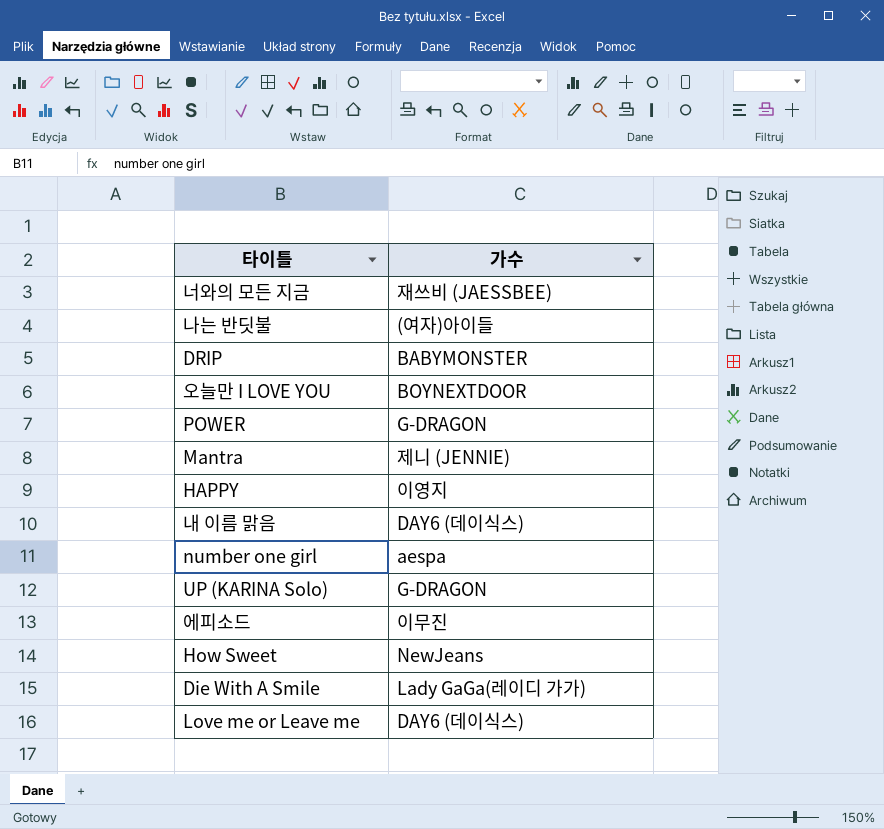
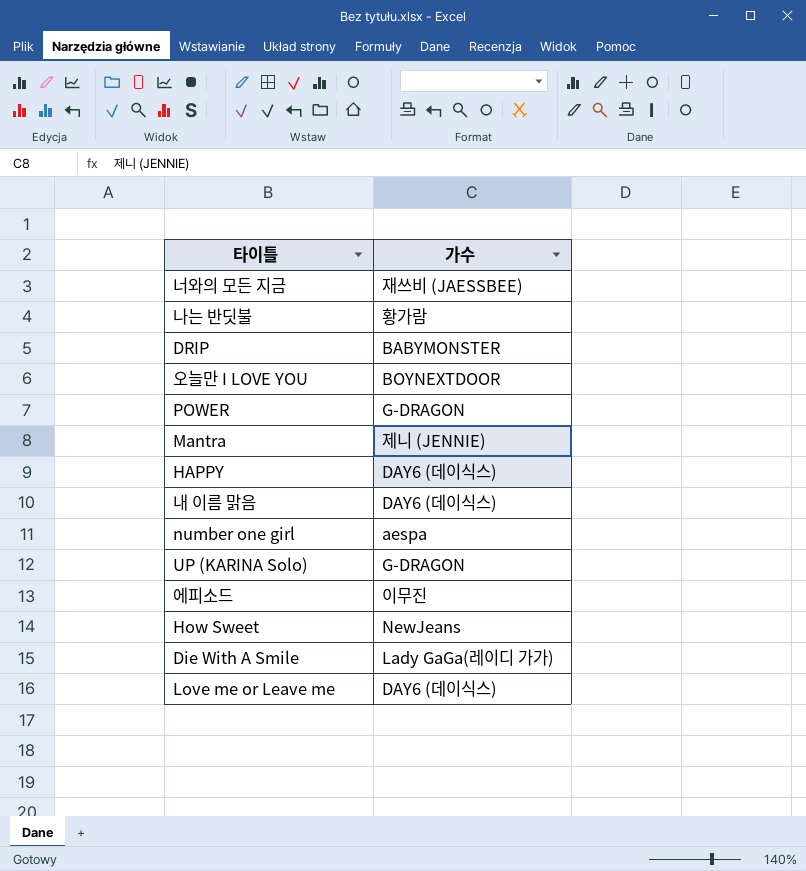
나는 반딧불 | 가수: (여자)아이들 -> 황가람
HAPPY | 가수: 이영지 -> DAY6 (데이식스)

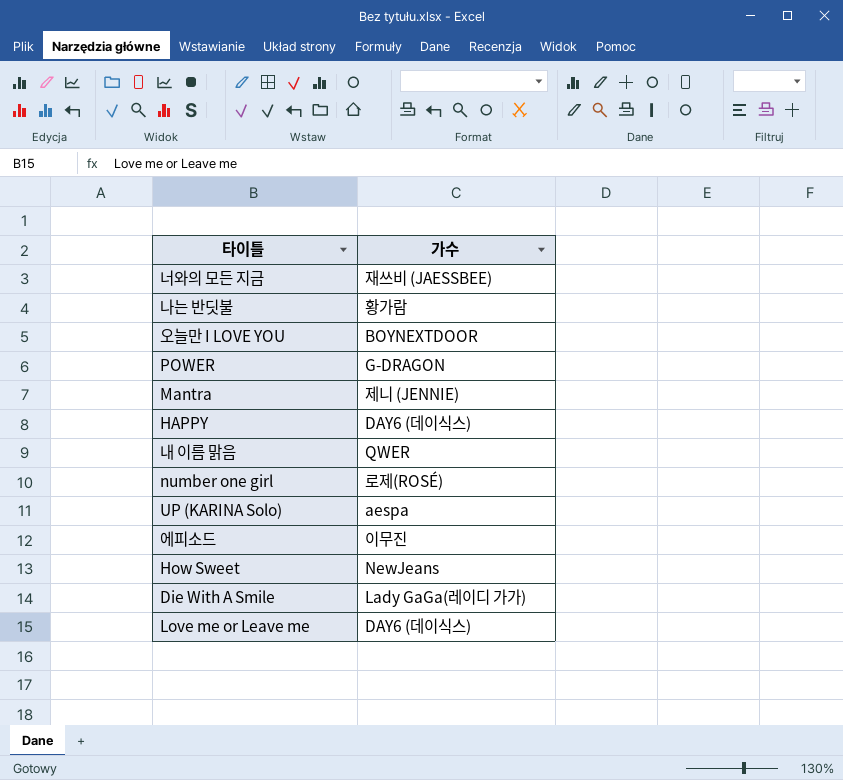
row DRIP: BABYMONSTER -> none
내 이름 맑음 | 가수: DAY6 (데이식스) -> QWER
number one girl | 가수: aespa -> 로제(ROSÉ)
UP (KARINA Solo) | 가수: G-DRAGON -> aespa

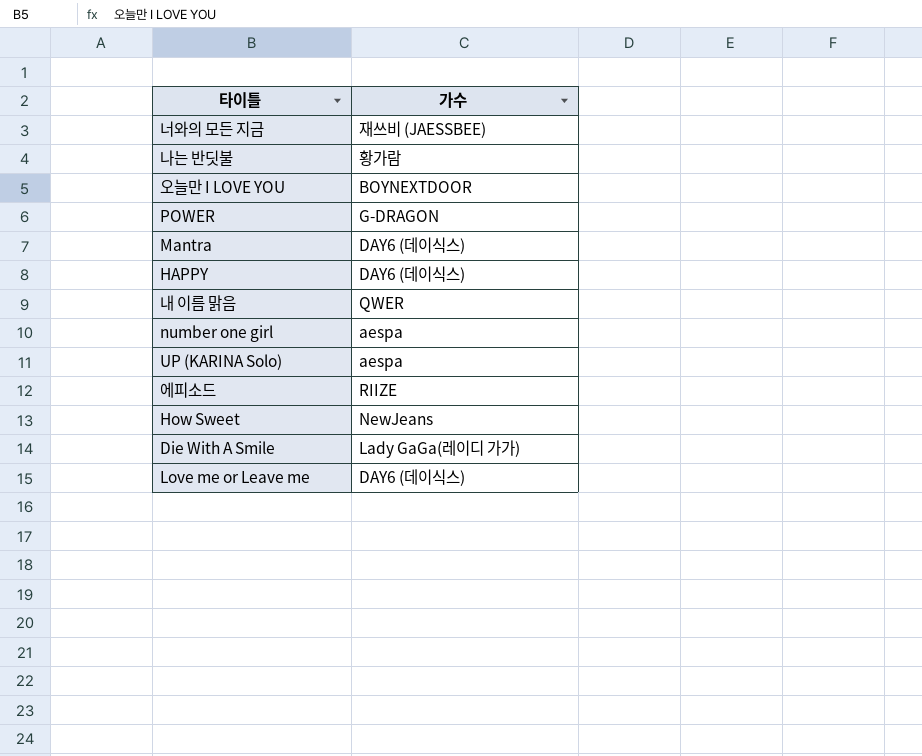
Mantra | 가수: 제니 (JENNIE) -> DAY6 (데이식스)
number one girl | 가수: 로제(ROSÉ) -> aespa
에피소드 | 가수: 이무진 -> RIIZE

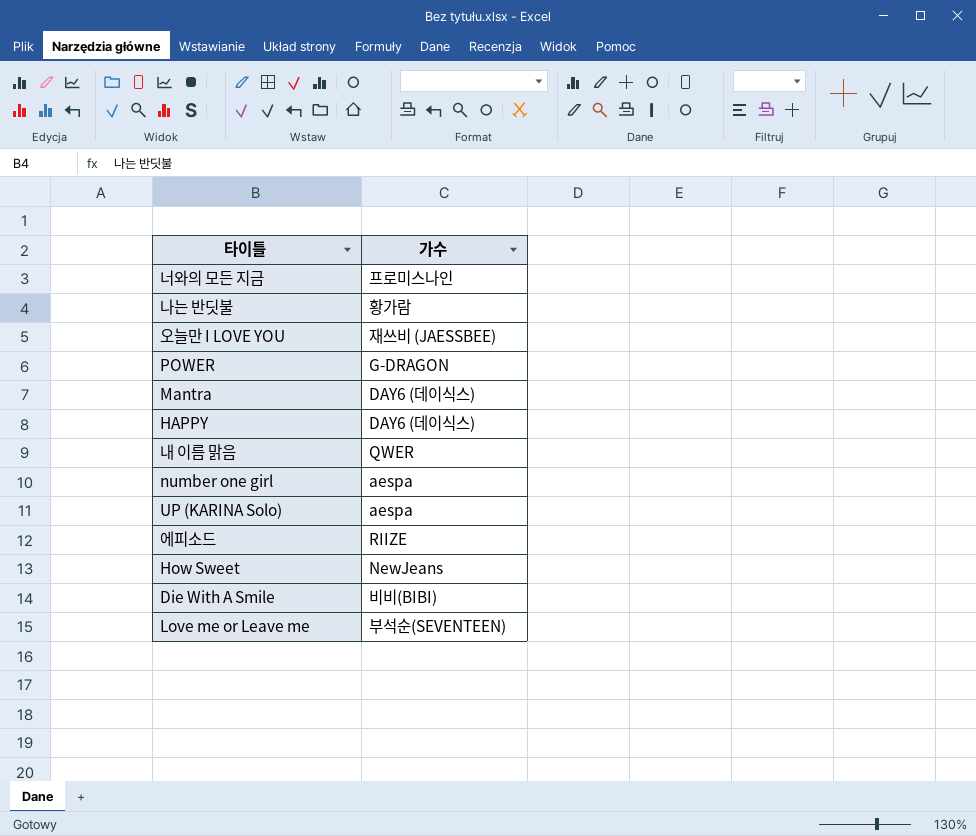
너와의 모든 지금 | 가수: 재쓰비 (JAESSBEE) -> 프로미스나인
오늘만 I LOVE YOU | 가수: BOYNEXTDOOR -> 재쓰비 (JAESSBEE)
Die With A Smile | 가수: Lady GaGa(레이디 가가) -> 비비(BIBI)
Love me or Leave me | 가수: DAY6 (데이식스) -> 부석순(SEVENTEEN)

